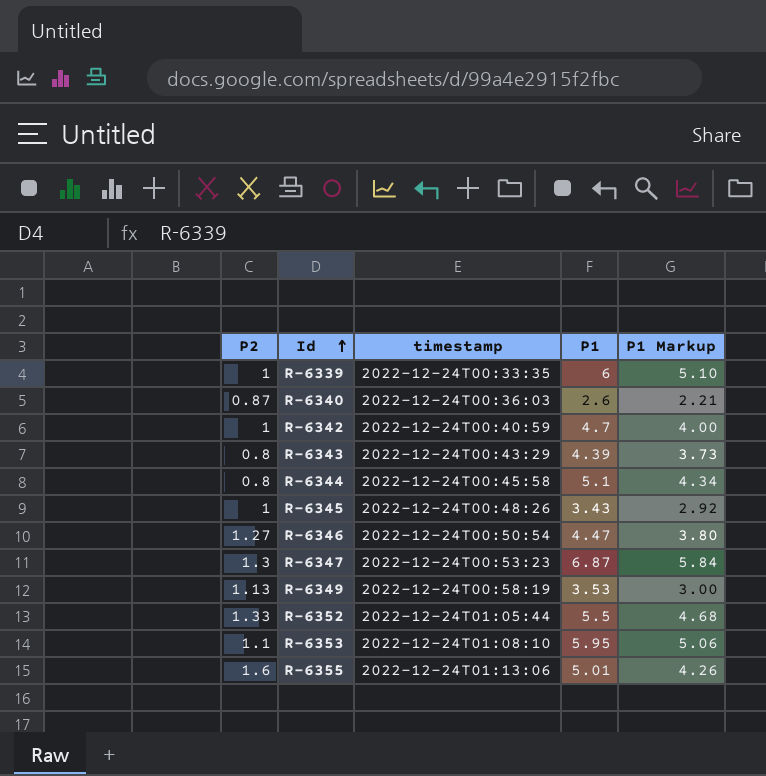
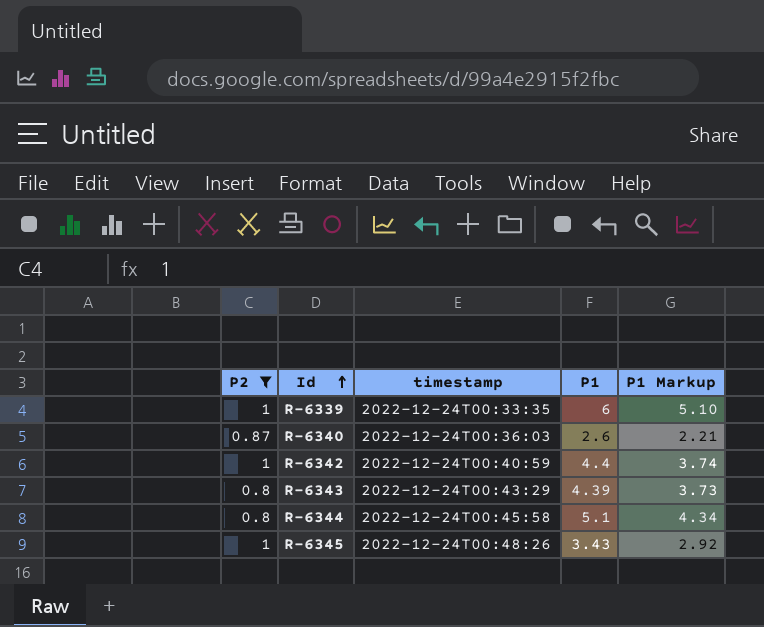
filter: none -> P2 <= 1
R-6342 | P1: 4.7 -> 4.4
R-6342 | P1 Markup: 4.00 -> 3.74

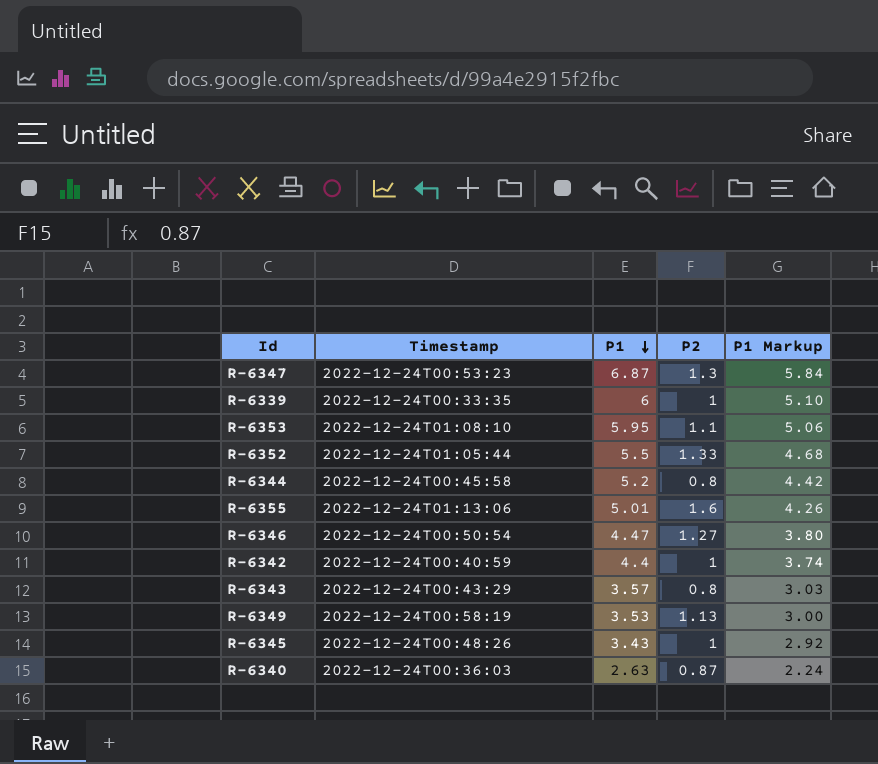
filter: P2 <= 1 -> none
row order: Id ascending -> P1 descending
column name: timestamp -> Timestamp
column P2 | position: 1 -> 4
R-6344 | P1: 5.1 -> 5.2
R-6344 | P1 Markup: 4.34 -> 4.42
R-6343 | P1: 4.39 -> 3.57
R-6343 | P1 Markup: 3.73 -> 3.03
R-6340 | P1: 2.6 -> 2.63
R-6340 | P1 Markup: 2.21 -> 2.24

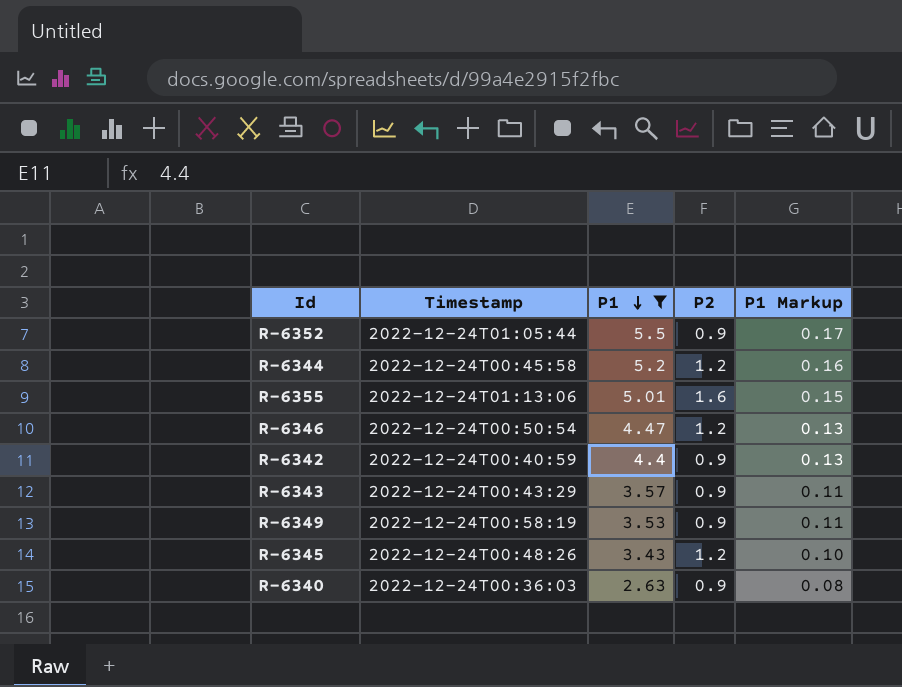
filter: none -> P1 <= 5.5
column P1 Markup | formula: [P1] * 0.85 -> [P1] * 0.03
R-6352 | P2: 1.33 -> 0.9
R-6344 | P2: 0.8 -> 1.2
R-6346 | P2: 1.27 -> 1.2
R-6342 | P2: 1 -> 0.9
R-6343 | P2: 0.8 -> 0.9
R-6349 | P2: 1.13 -> 0.9
R-6345 | P2: 1 -> 1.2
R-6340 | P2: 0.87 -> 0.9

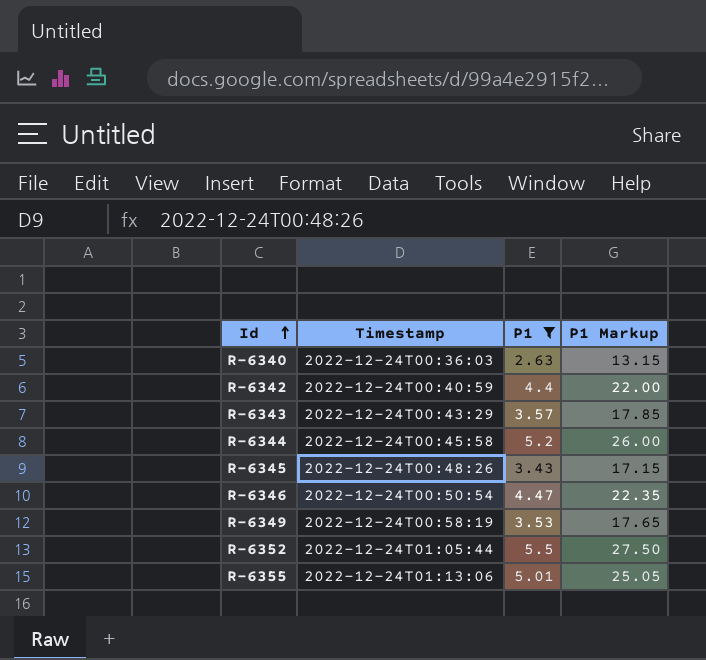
row order: P1 descending -> Id ascending
column P2 | position: 4 -> none
column P1 Markup | formula: [P1] * 0.03 -> [P1] * 5

